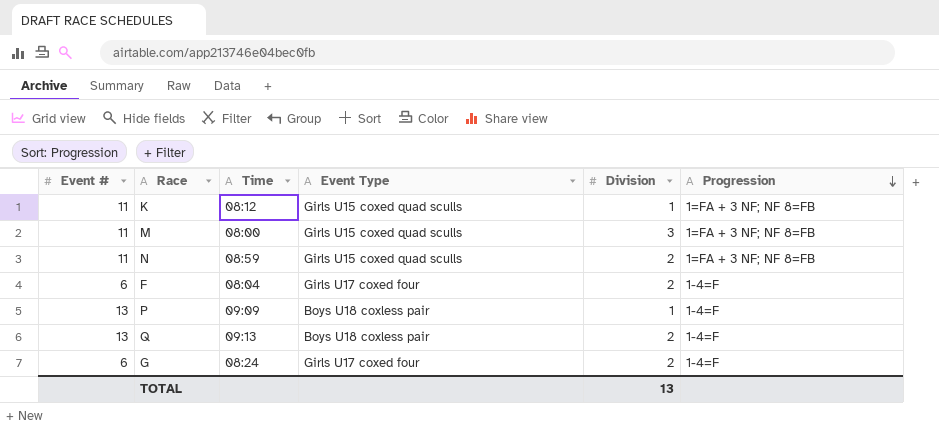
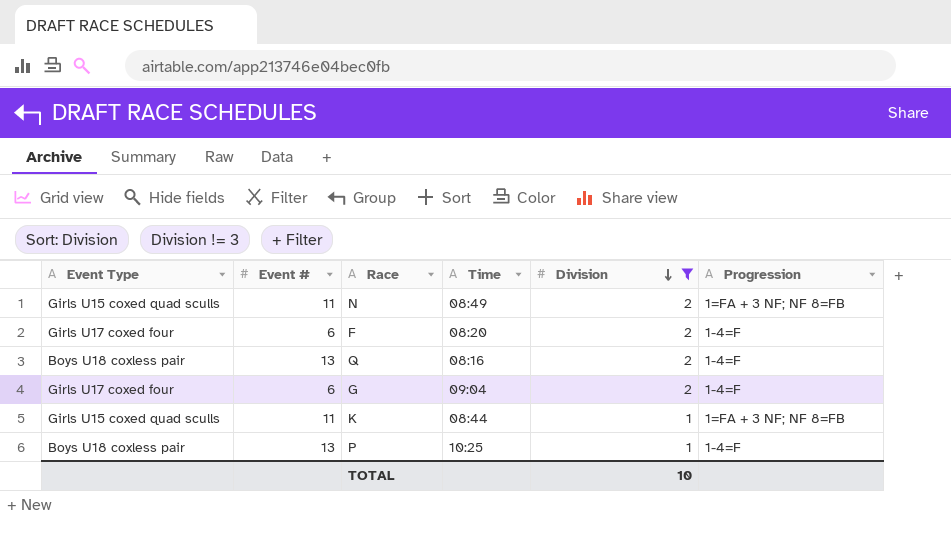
filter: none -> Division != 3
row order: Progression descending -> Division descending
column Event Type | position: 4 -> 1
N | Time: 08:59 -> 08:49
F | Time: 08:04 -> 08:20
Q | Time: 09:13 -> 08:16
G | Time: 08:24 -> 09:04
K | Time: 08:12 -> 08:44
P | Time: 09:09 -> 10:25
TOTAL | Division: 13 -> 10

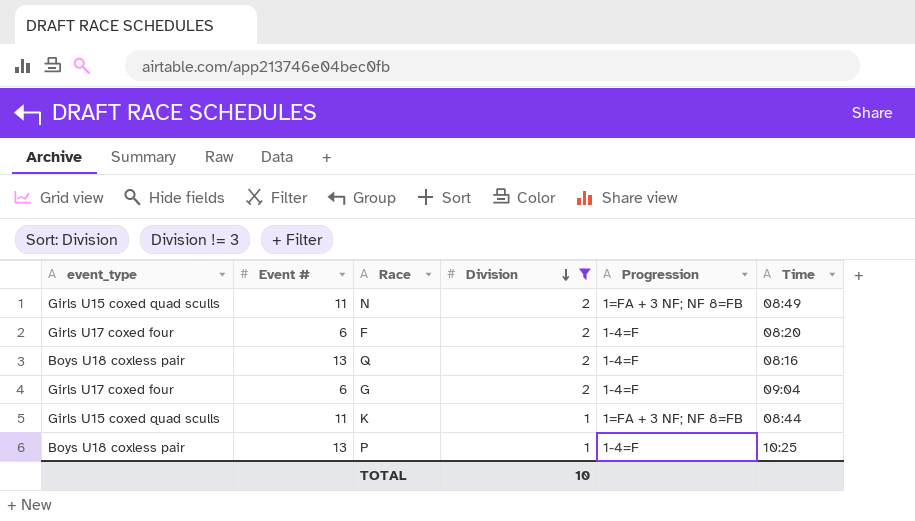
column name: Event Type -> event_type
column Time | position: 4 -> 6

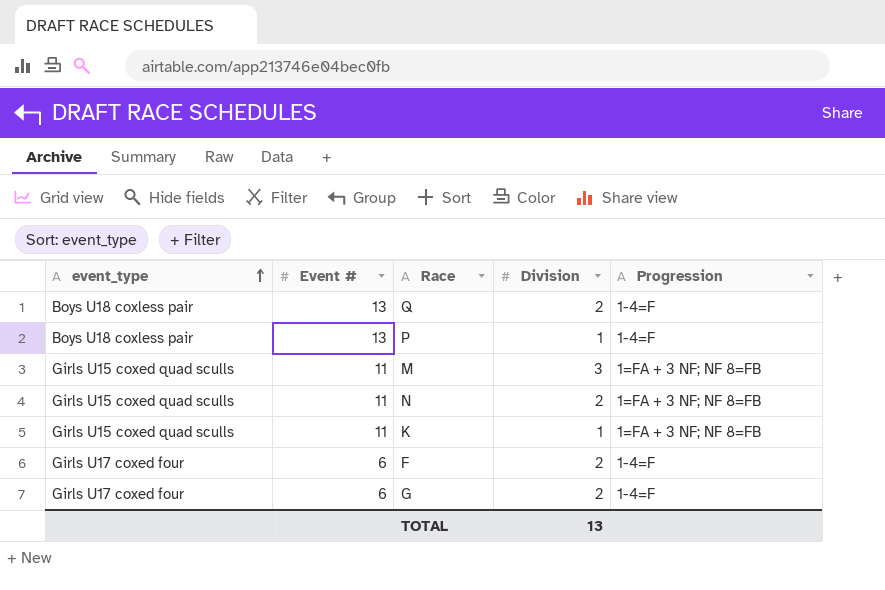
filter: Division != 3 -> none
row order: Division descending -> event_type ascending
column Time | position: 6 -> none
TOTAL | Division: 10 -> 13

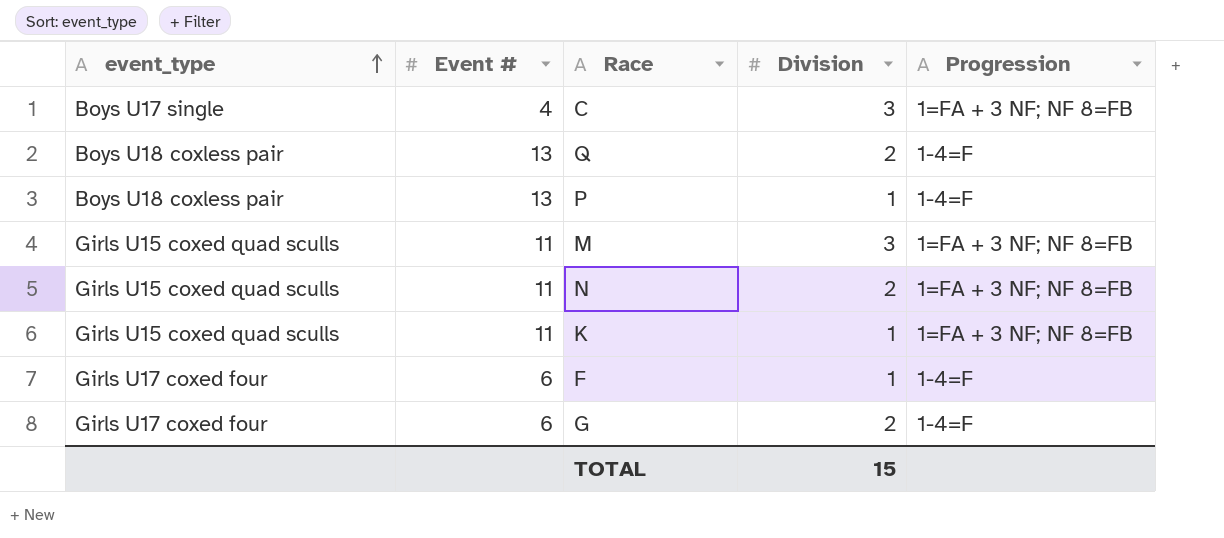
row C: none -> Boys U17 single | 4 | 3 | 1=FA + 3 NF; NF 8=FB
F | Division: 2 -> 1
TOTAL | Division: 13 -> 15

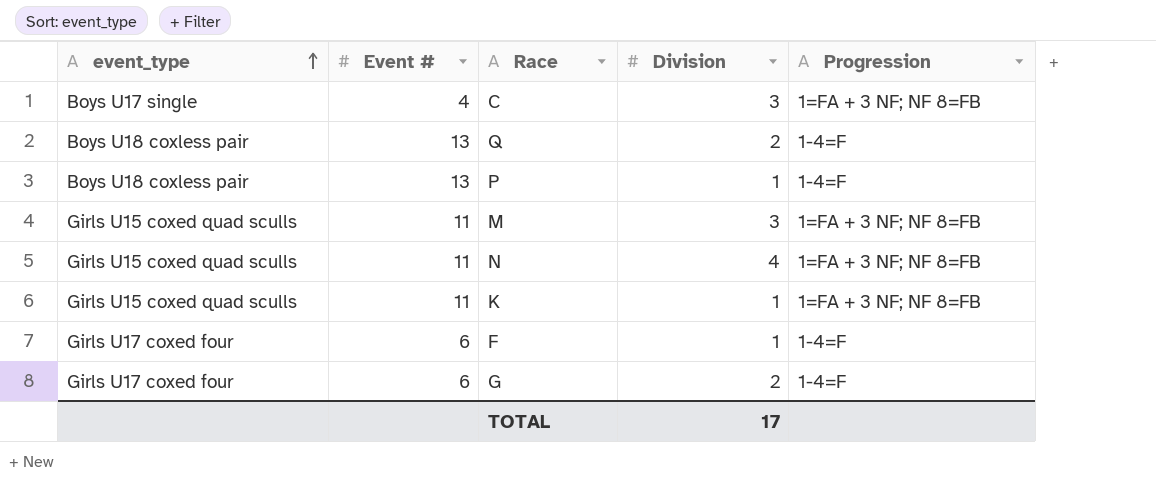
N | Division: 2 -> 4
TOTAL | Division: 15 -> 17

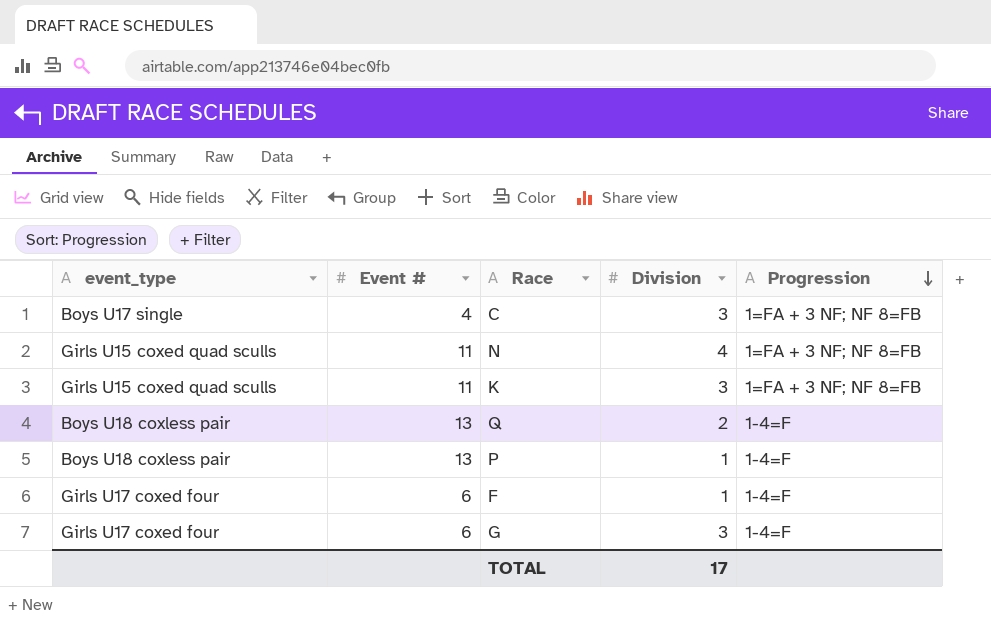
row order: event_type ascending -> Progression descending
row M: Girls U15 coxed quad sculls | 11 | 3 | 1=FA + 3 NF; NF 8=FB -> none
K | Division: 1 -> 3
G | Division: 2 -> 3

